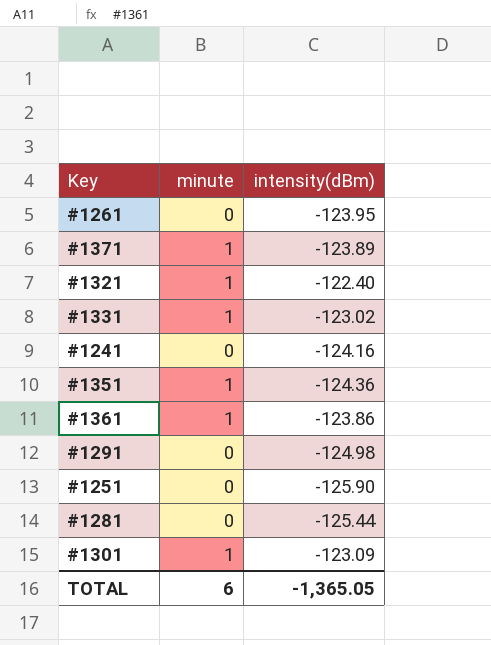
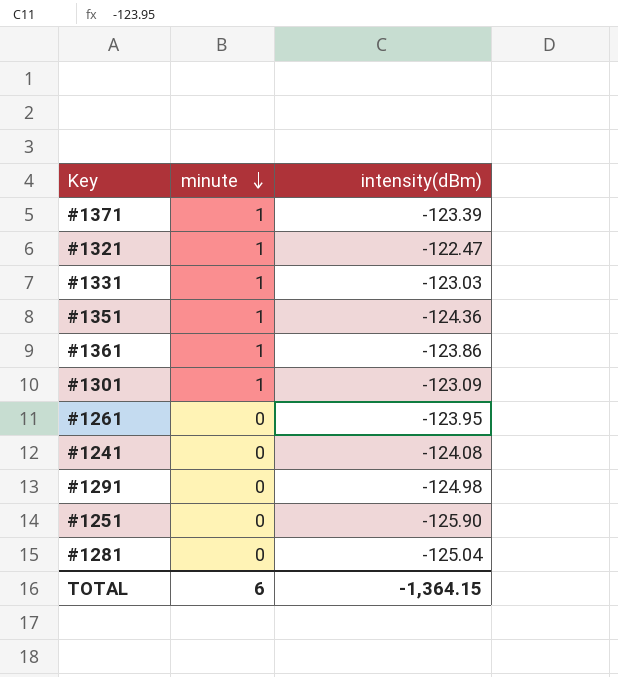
row order: none -> minute descending
#1371 | intensity(dBm): -123.89 -> -123.39
#1321 | intensity(dBm): -122.40 -> -122.47
#1331 | intensity(dBm): -123.02 -> -123.03
#1241 | intensity(dBm): -124.16 -> -124.08
#1281 | intensity(dBm): -125.44 -> -125.04
TOTAL | intensity(dBm): -1,365.05 -> -1,364.15

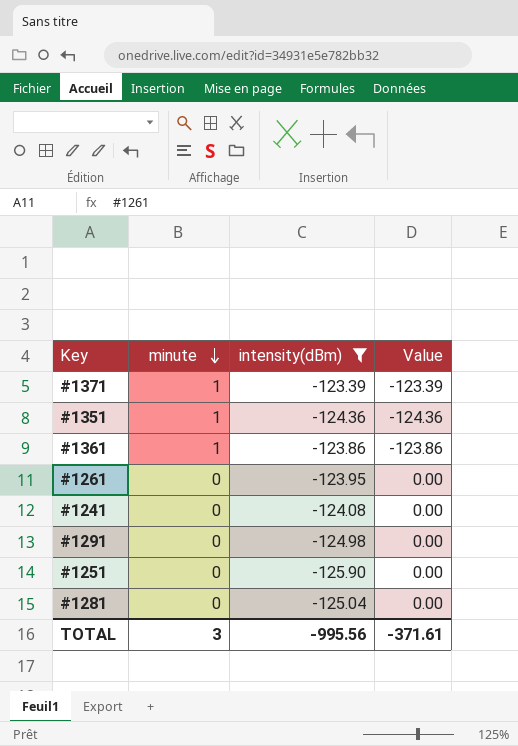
filter: none -> intensity(dBm) <= -123.39
column Value | formula: none -> [minute] * [intensity(dBm)]
TOTAL | minute: 6 -> 3
TOTAL | intensity(dBm): -1,364.15 -> -995.56

